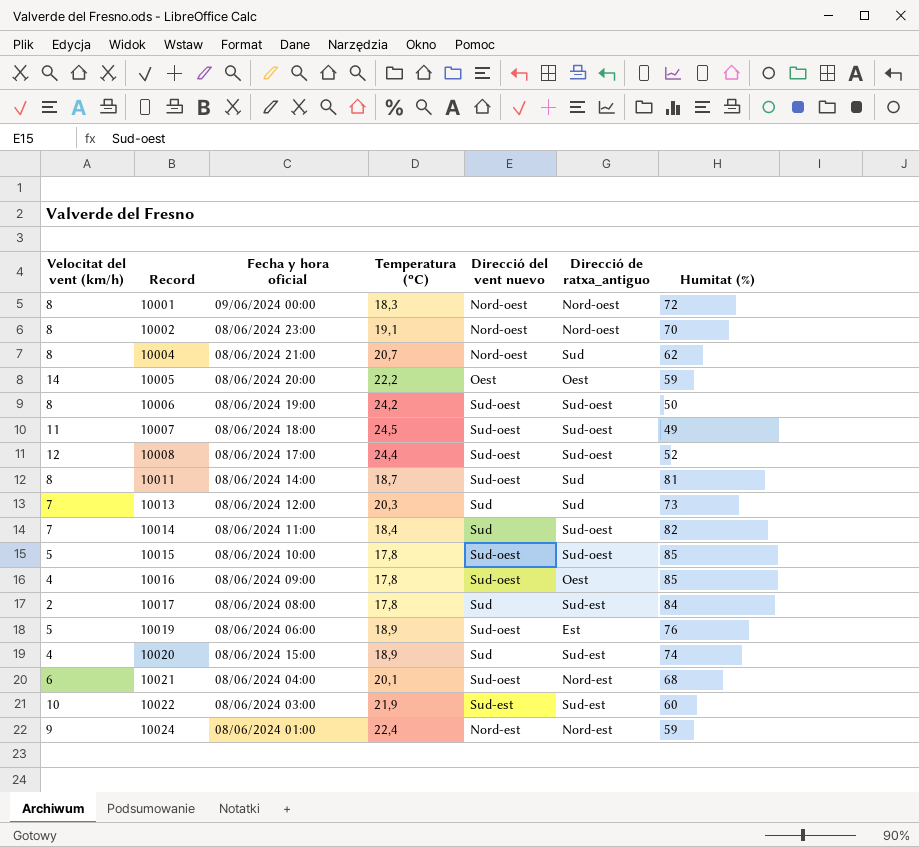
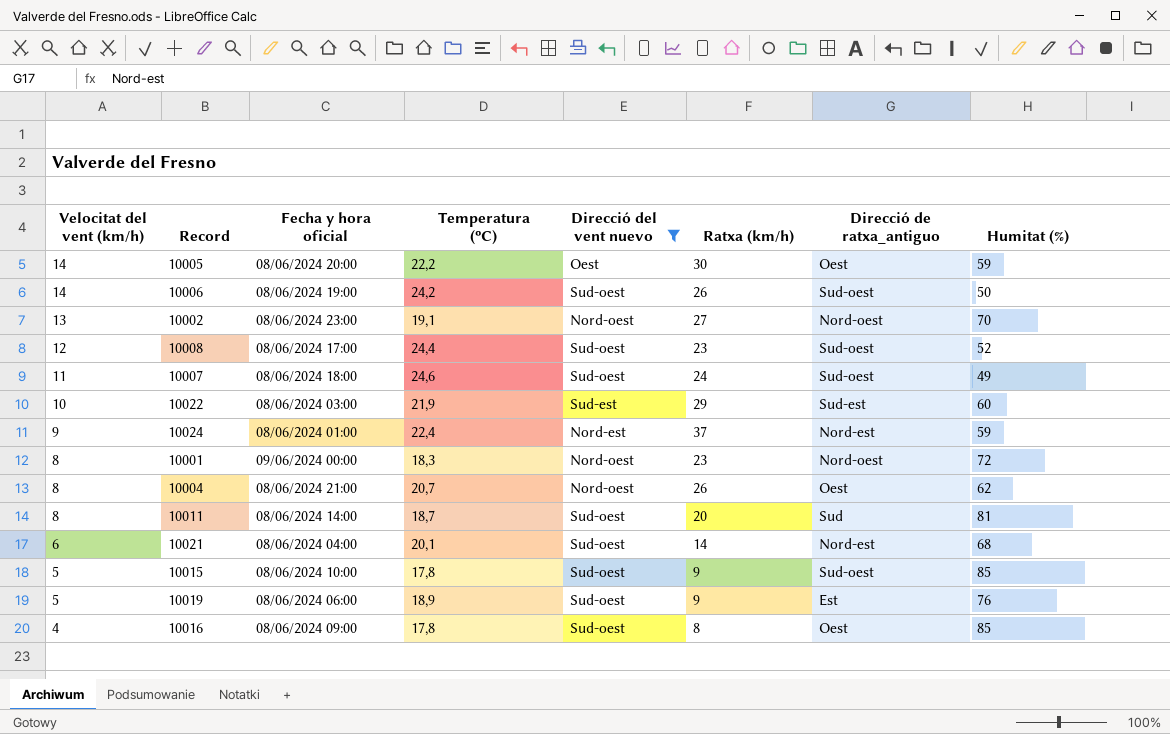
filter: none -> Direcció del vent nuevo != Sud
row order: Record ascending -> Velocitat del vent (km/h) descending
column Ratxa (km/h) | position: none -> 6
10006 | Velocitat del vent (km/h): 8 -> 14
10002 | Velocitat del vent (km/h): 8 -> 13
10007 | Temperatura (ºC): 24,5 -> 24,6
10004 | Direcció de ratxa_antiguo: Sud -> Oest

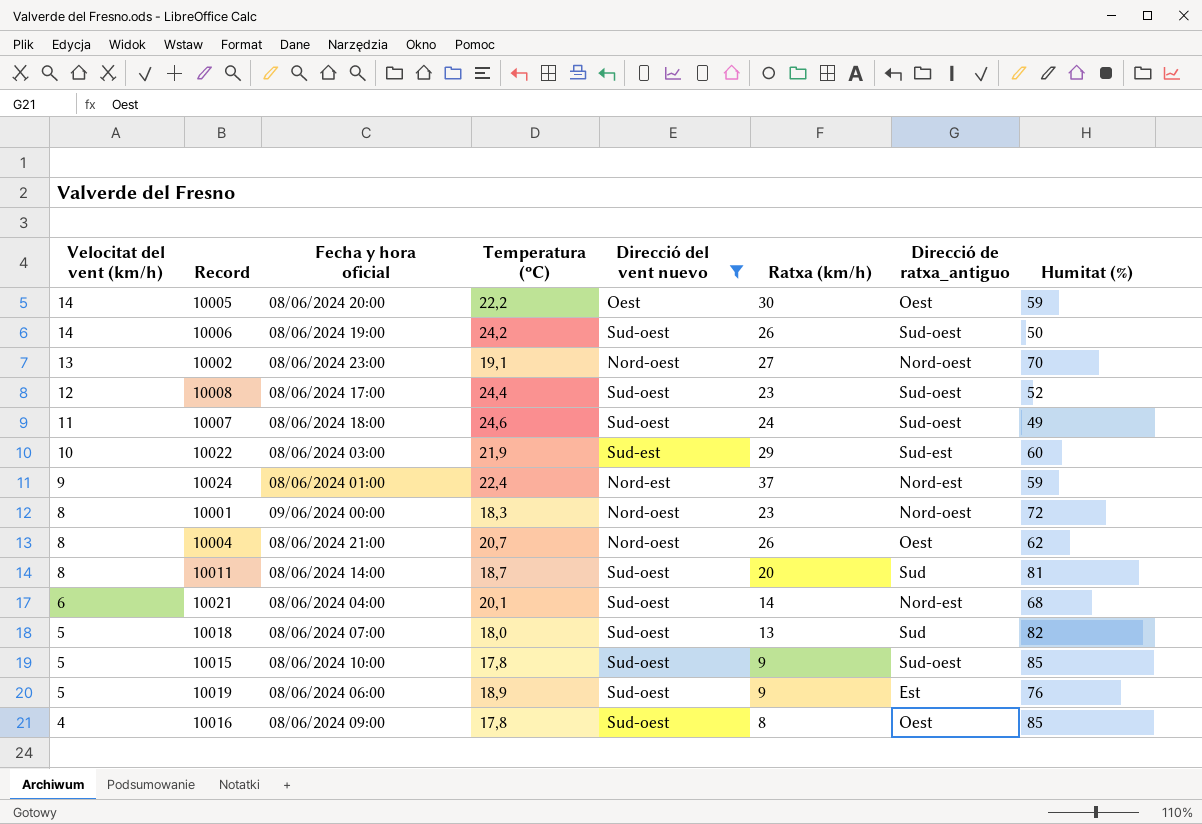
row 10018: none -> 5 | 08/06/2024 07:00 | 18,0 | Sud-oest | 13 | Sud | 82

